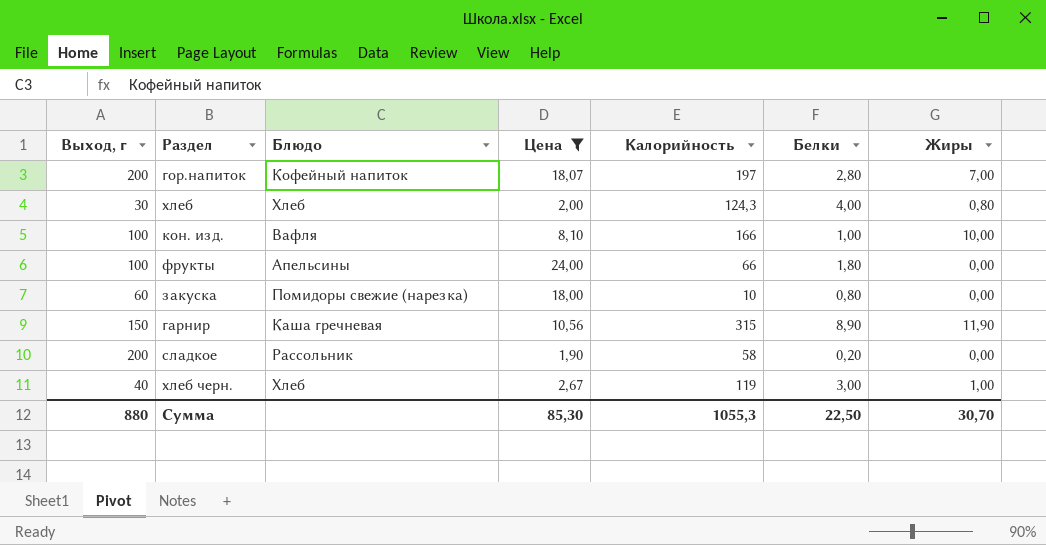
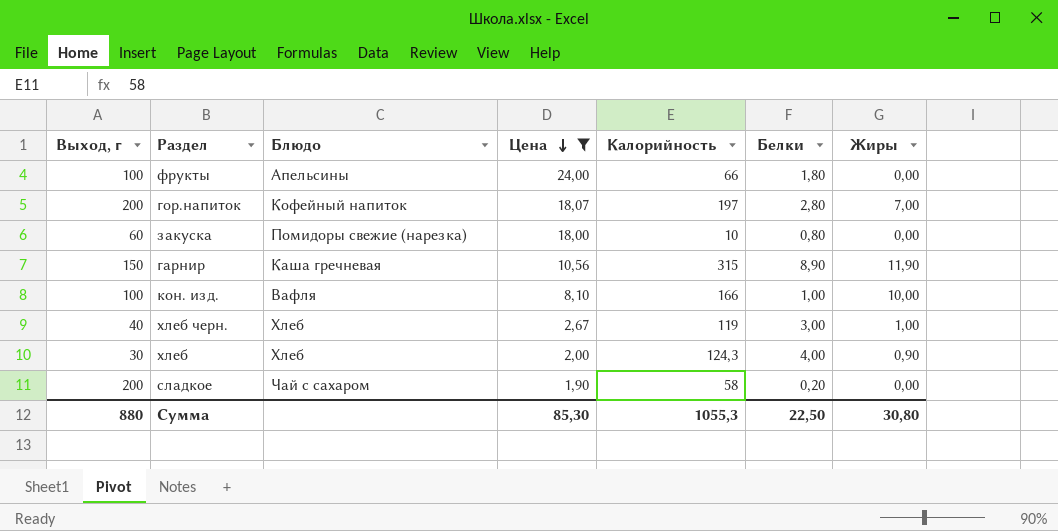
row order: none -> Цена descending
хлеб | Жиры: 0,80 -> 0,90
сладкое | Блюдо: Рассольник -> Чай с сахаром
Сумма | Жиры: 30,70 -> 30,80

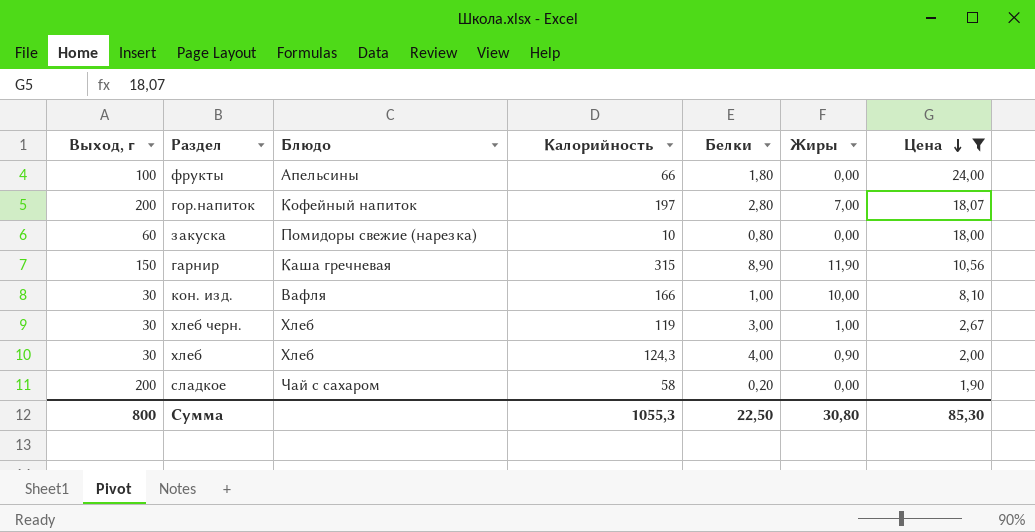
column Цена | position: 4 -> 7
кон. изд. | Выход, г: 100 -> 30
хлеб черн. | Выход, г: 40 -> 30
Сумма | Выход, г: 880 -> 800

